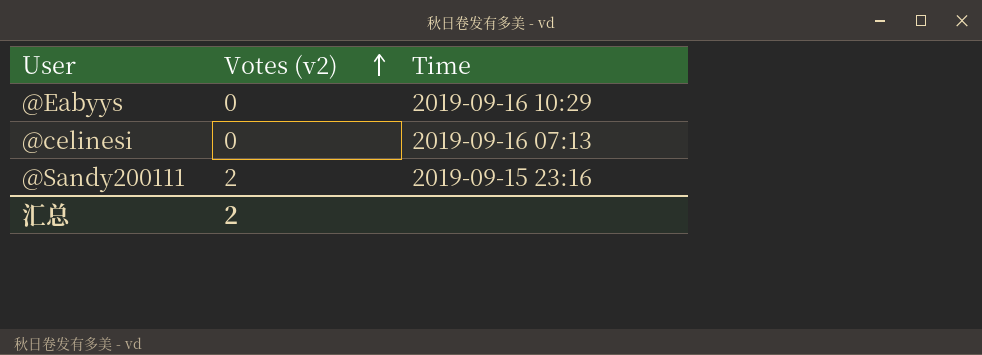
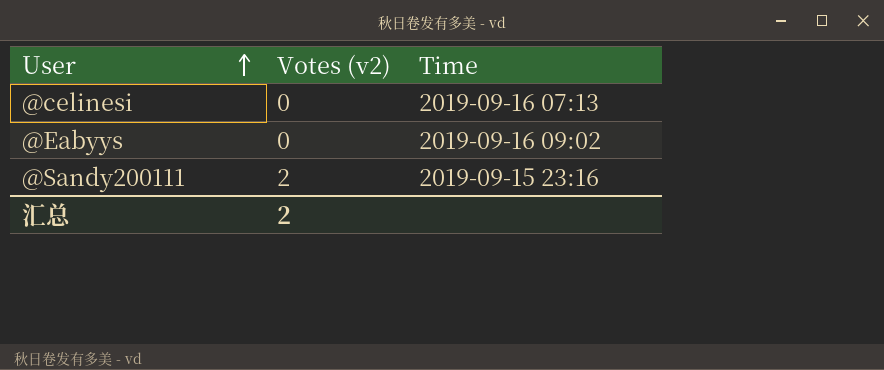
row order: Votes (v2) ascending -> User ascending
@Eabyys | Time: 2019-09-16 10:29 -> 2019-09-16 09:02

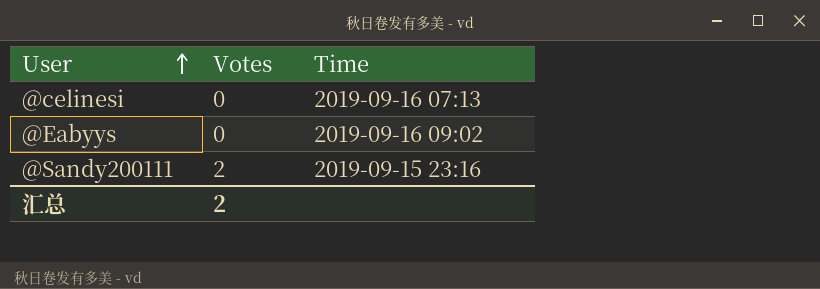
column name: Votes (v2) -> Votes

